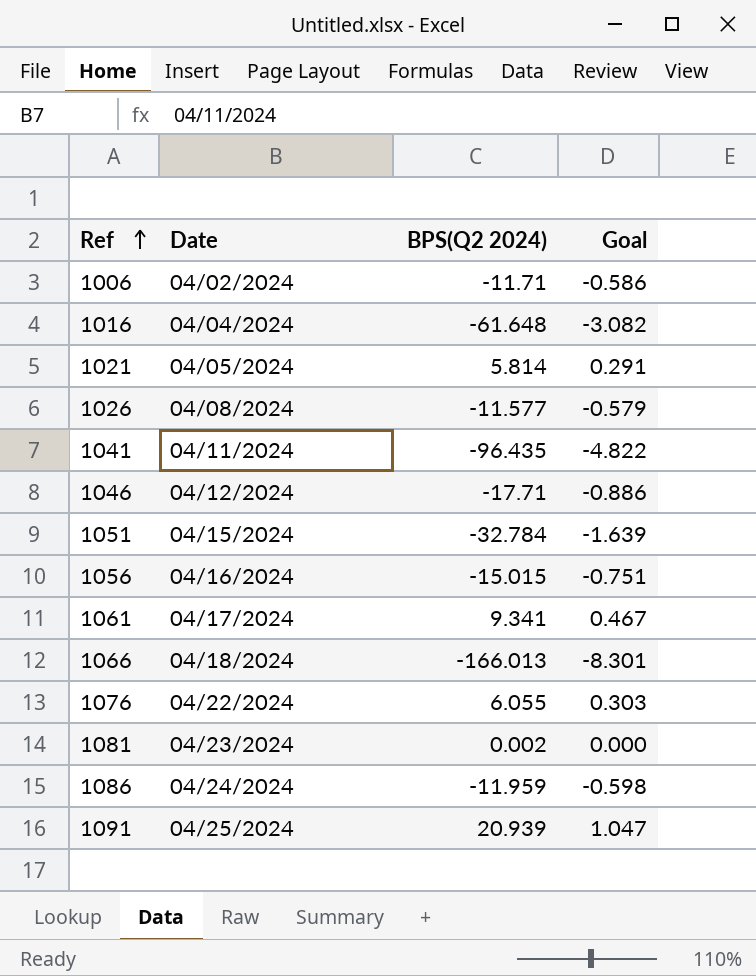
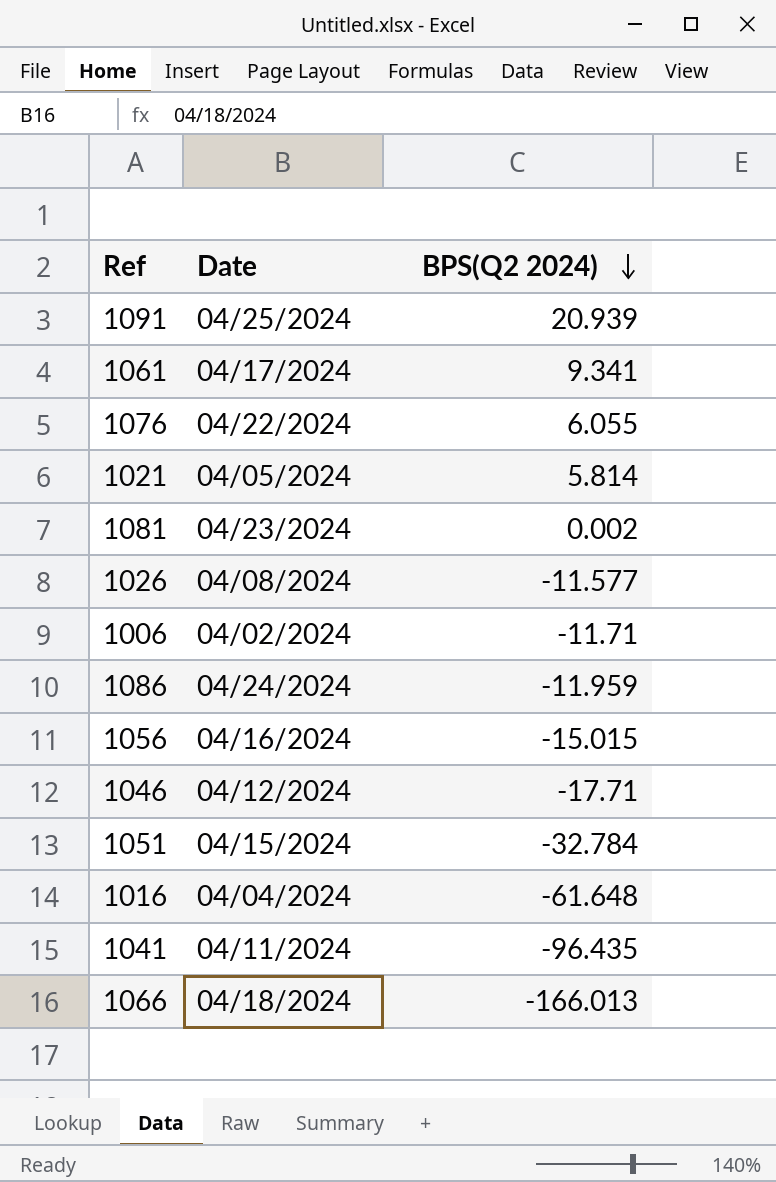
row order: Ref ascending -> BPS(Q2 2024) descending
column Goal | formula: [BPS(Q2 2024)] * 0.05 -> none

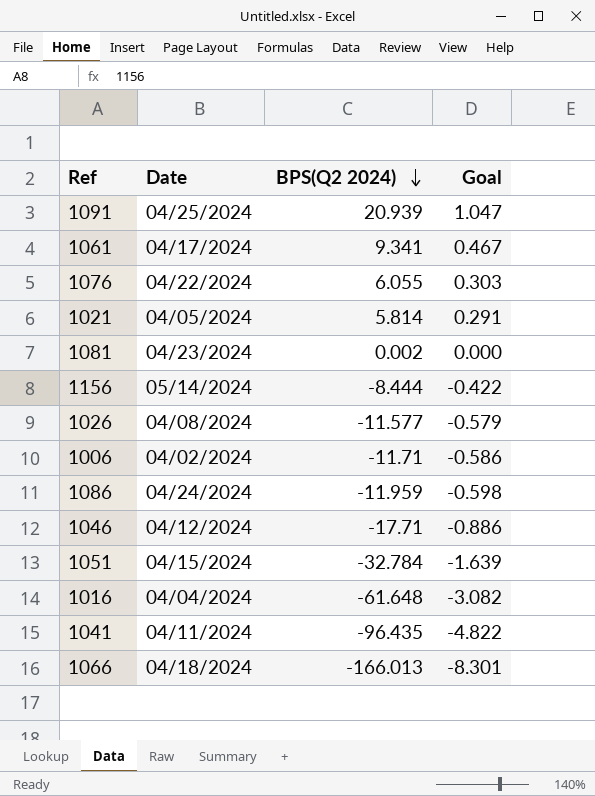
column Goal | formula: none -> [BPS(Q2 2024)] * 0.05
row 1056: 04/16/2024 | -15.015 -> none
row 1156: none -> 05/14/2024 | -8.444 | -0.422

